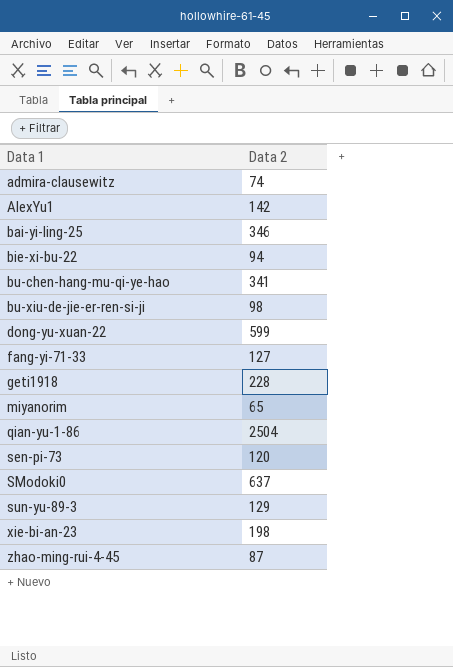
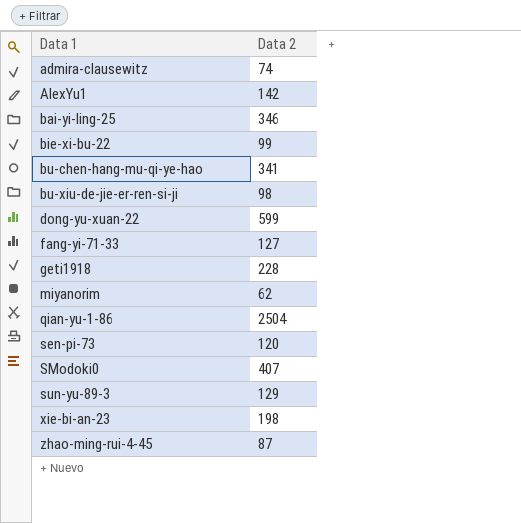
bie-xi-bu-22 | Data 2: 94 -> 99
miyanorim | Data 2: 65 -> 62
SModoki0 | Data 2: 637 -> 407

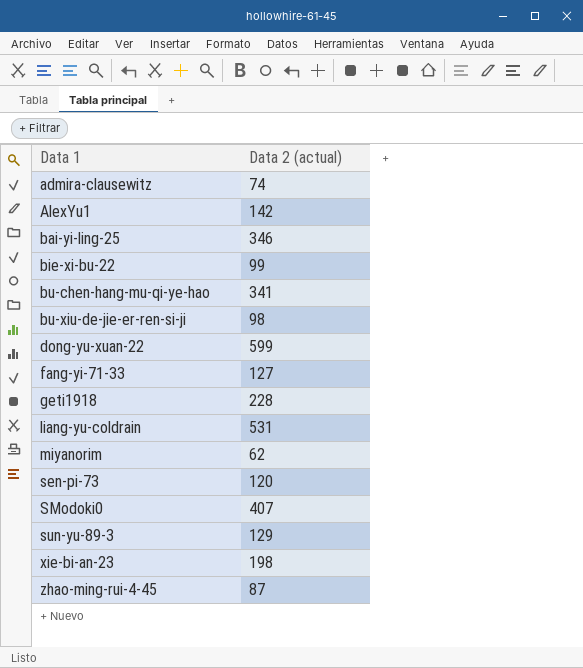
column name: Data 2 -> Data 2 (actual)
row qian-yu-1-86: 2504 -> none
row liang-yu-coldrain: none -> 531

